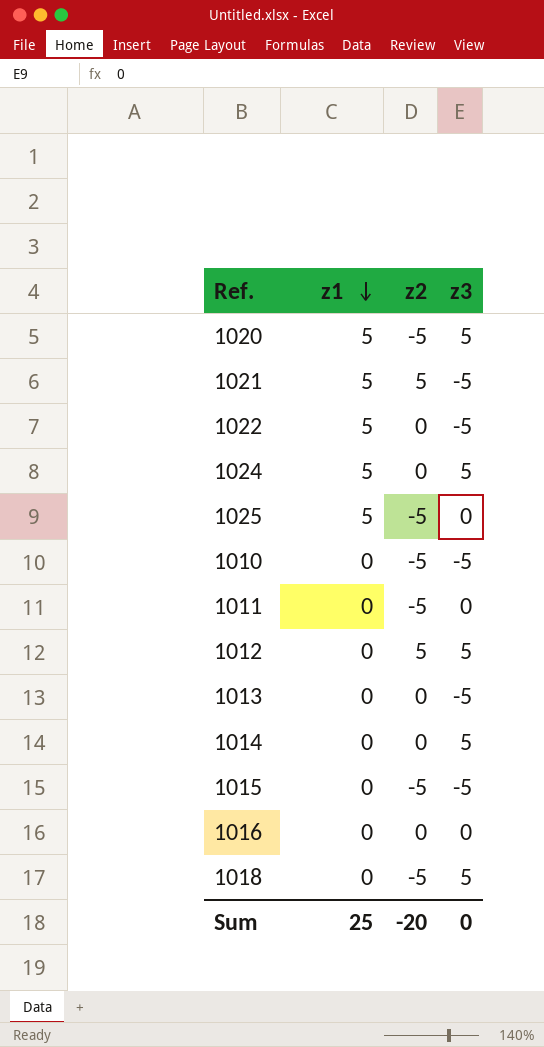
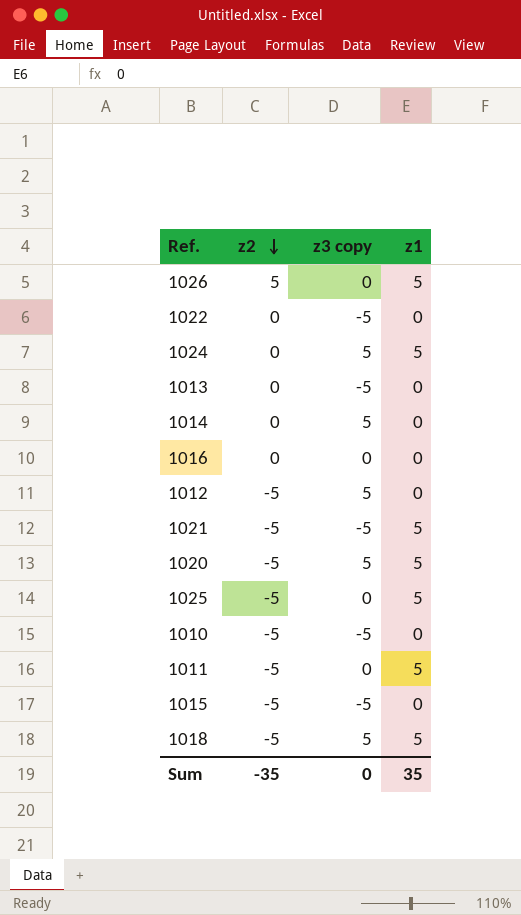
row order: z1 descending -> z2 descending
column name: z3 -> z3 copy
column z1 | position: 2 -> 4
row 1026: none -> 5 | 0 | 5
1022 | z1: 5 -> 0
1012 | z2: 5 -> -5
1021 | z2: 5 -> -5
1011 | z1: 0 -> 5
1018 | z1: 0 -> 5
Sum | z2: -20 -> -35
Sum | z1: 25 -> 35

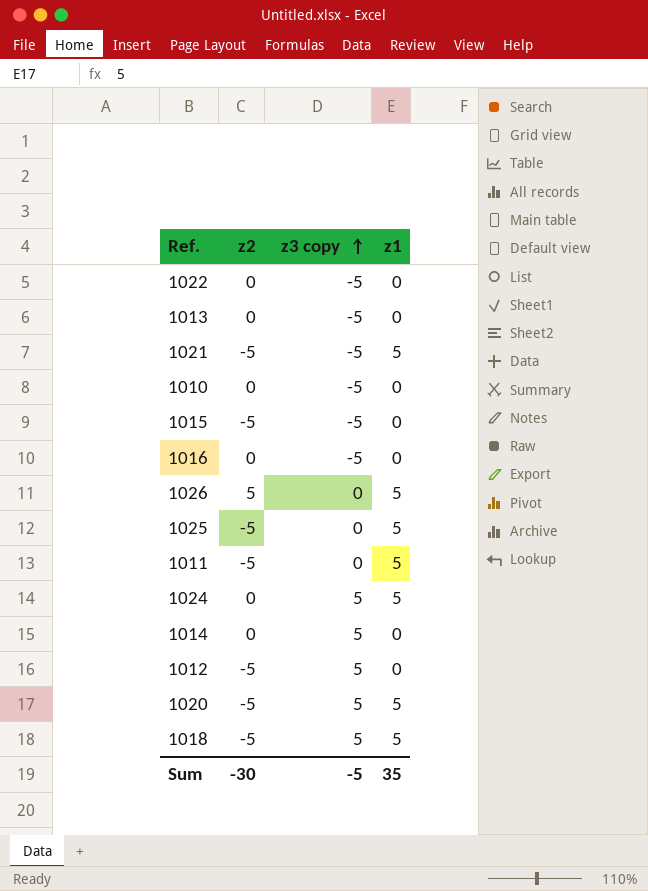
row order: z2 descending -> z3 copy ascending
1010 | z2: -5 -> 0
1016 | z3 copy: 0 -> -5
Sum | z2: -35 -> -30
Sum | z3 copy: 0 -> -5

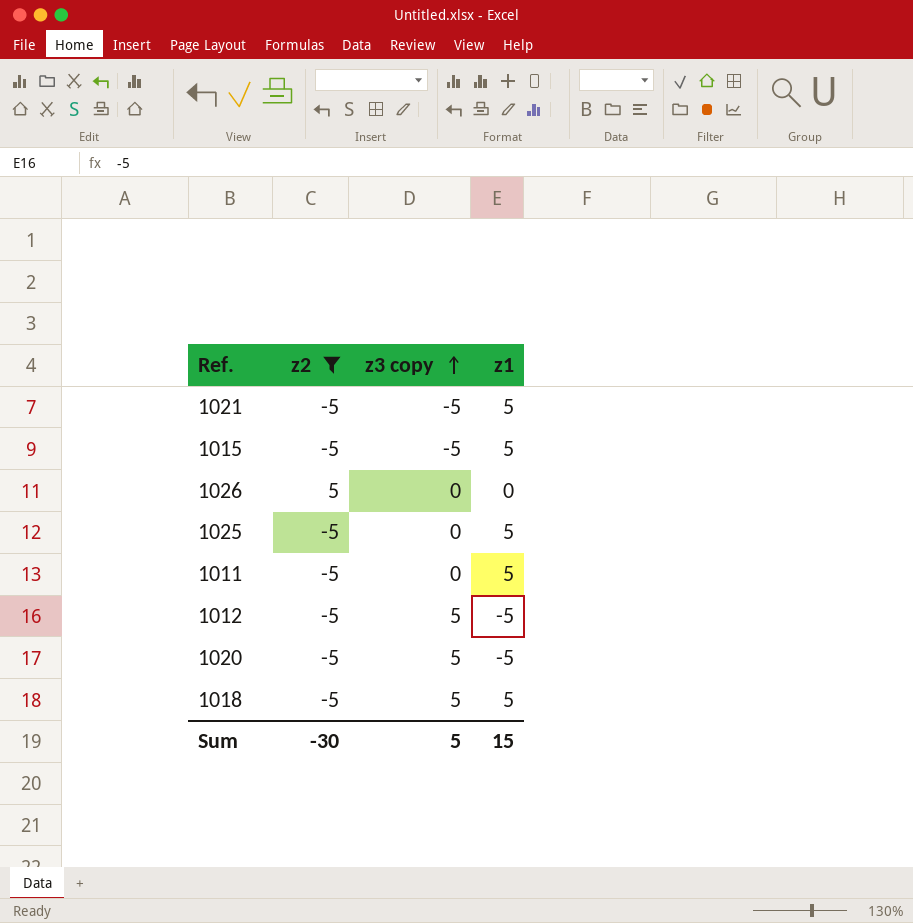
filter: none -> z2 != 0
1015 | z1: 0 -> 5
1026 | z1: 5 -> 0
1012 | z1: 0 -> -5
1020 | z1: 5 -> -5
Sum | z3 copy: -5 -> 5
Sum | z1: 35 -> 15

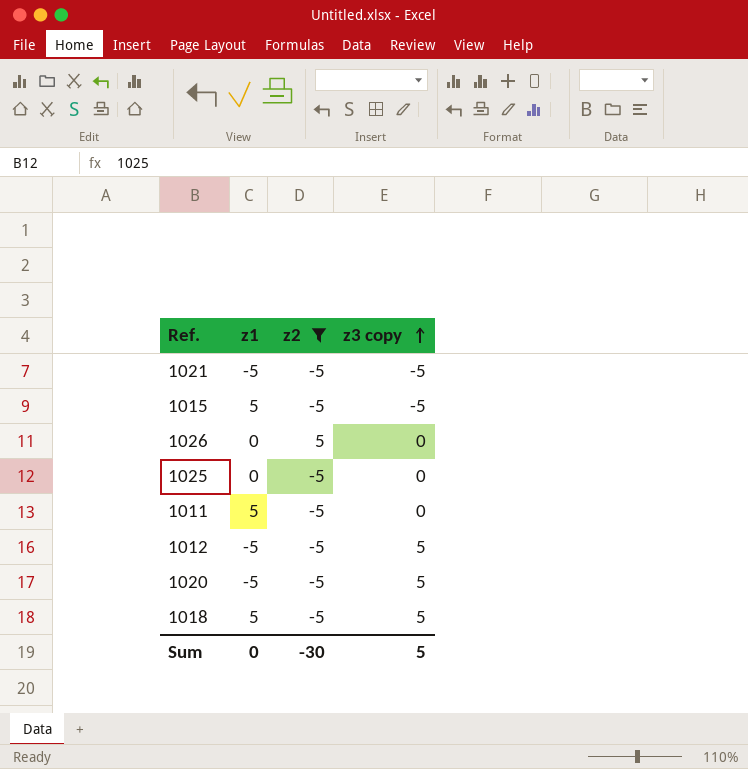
column z1 | position: 4 -> 2
1021 | z1: 5 -> -5
1025 | z1: 5 -> 0
Sum | z1: 15 -> 0

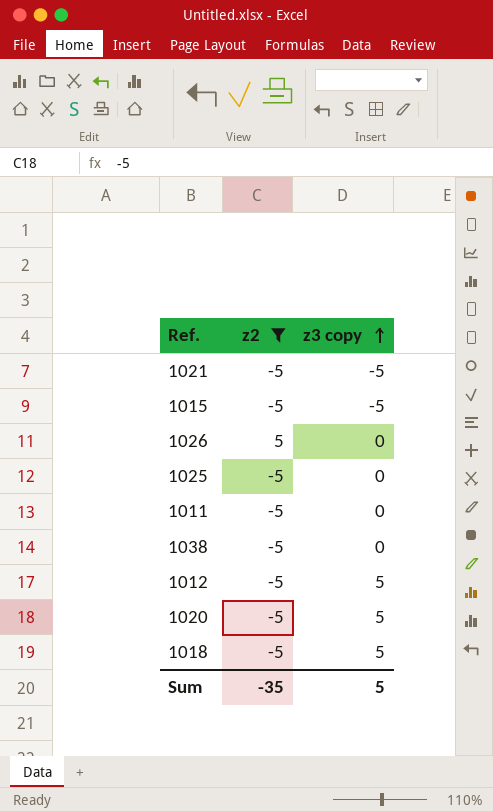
column z1 | position: 2 -> none
row 1038: none -> -5 | 0
Sum | z2: -30 -> -35

